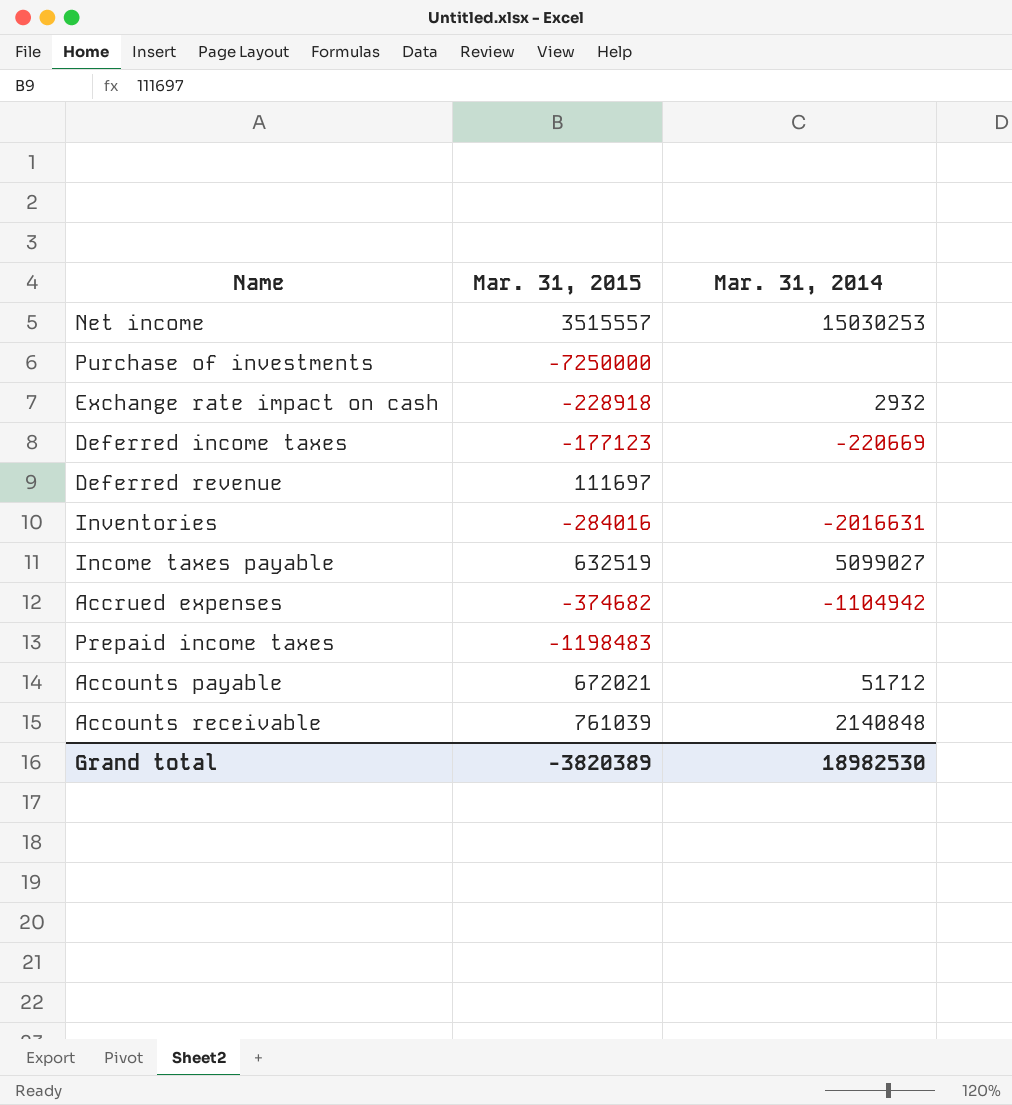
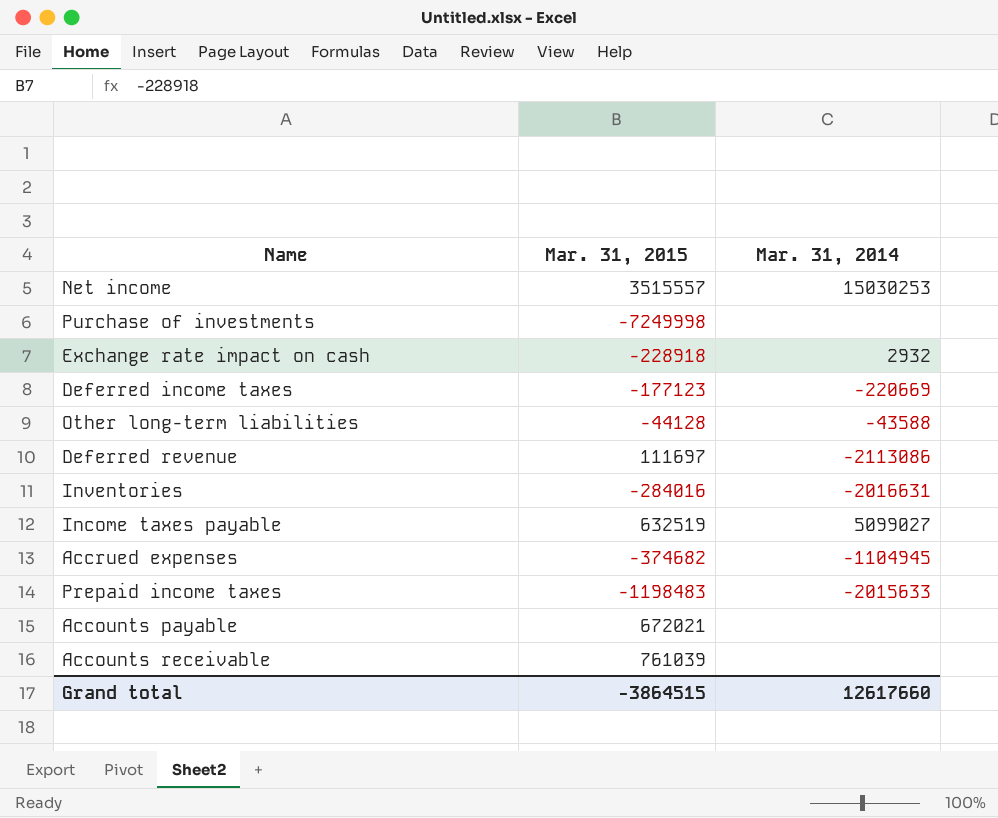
Purchase of investments | Mar. 31, 2015: -7250000 -> -7249998
row Other long-term liabilities: none -> -44128 | -43588
Deferred revenue | Mar. 31, 2014: none -> -2113086
Accrued expenses | Mar. 31, 2014: -1104942 -> -1104945
Prepaid income taxes | Mar. 31, 2014: none -> -2015633
Accounts payable | Mar. 31, 2014: 51712 -> none
Accounts receivable | Mar. 31, 2014: 2140848 -> none
Grand total | Mar. 31, 2015: -3820389 -> -3864515
Grand total | Mar. 31, 2014: 18982530 -> 12617660

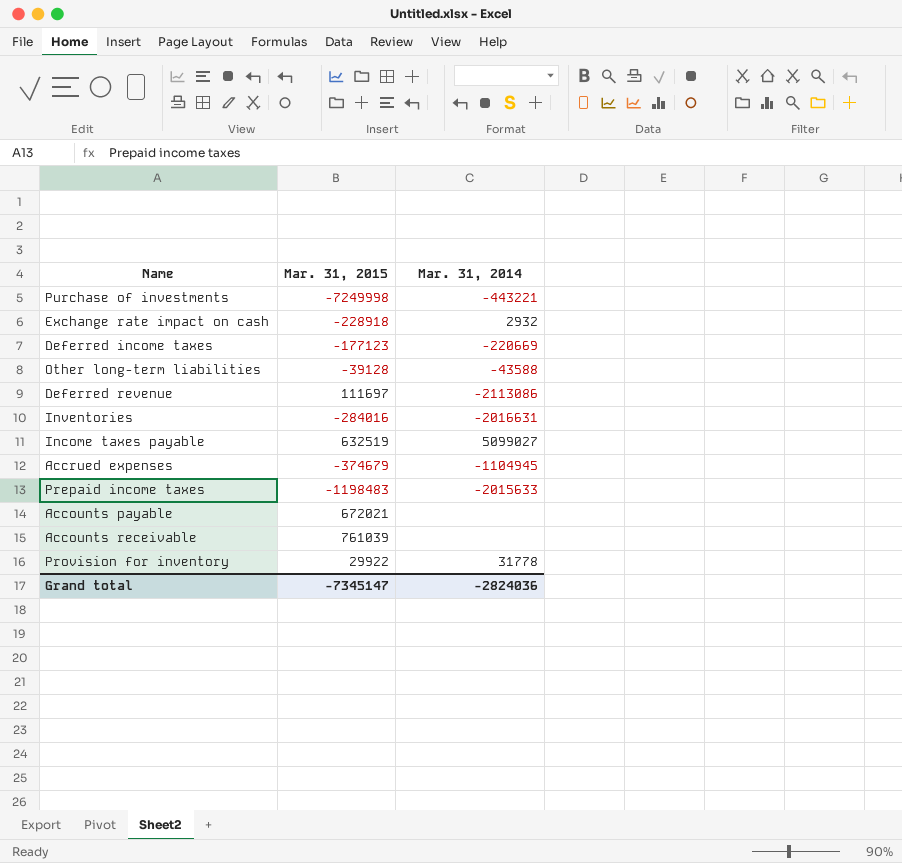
row Net income: 3515557 | 15030253 -> none
Purchase of investments | Mar. 31, 2014: none -> -443221
Other long-term liabilities | Mar. 31, 2015: -44128 -> -39128
Accrued expenses | Mar. 31, 2015: -374682 -> -374679
row Provision for inventory: none -> 29922 | 31778
Grand total | Mar. 31, 2015: -3864515 -> -7345147
Grand total | Mar. 31, 2014: 12617660 -> -2824036

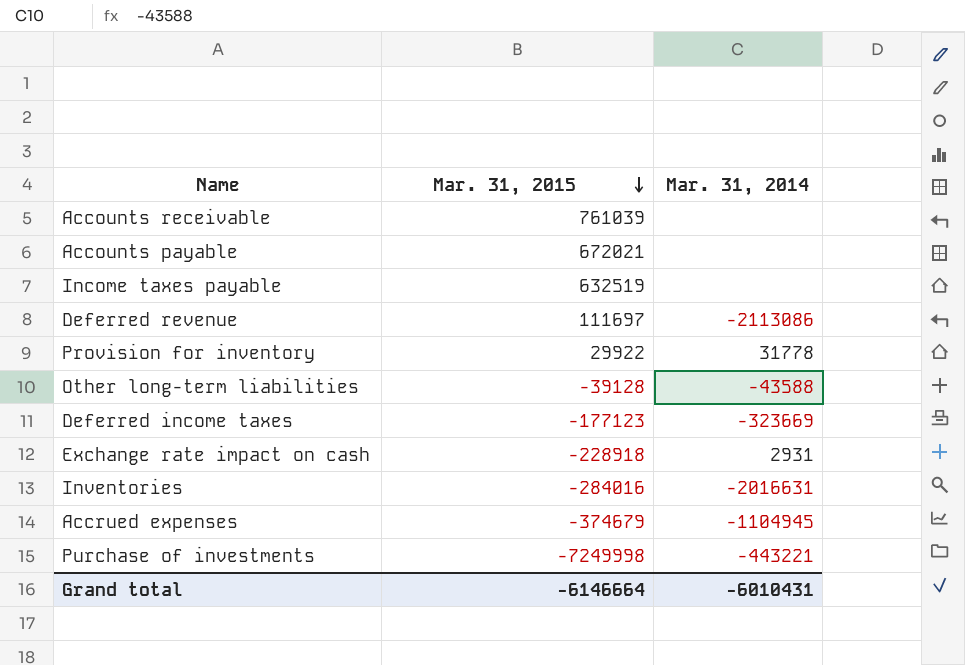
row order: none -> Mar. 31, 2015 descending
row Prepaid income taxes: -1198483 | -2015633 -> none
Income taxes payable | Mar. 31, 2014: 5099027 -> none
Deferred income taxes | Mar. 31, 2014: -220669 -> -323669
Exchange rate impact on cash | Mar. 31, 2014: 2932 -> 2931
Grand total | Mar. 31, 2015: -7345147 -> -6146664
Grand total | Mar. 31, 2014: -2824036 -> -6010431

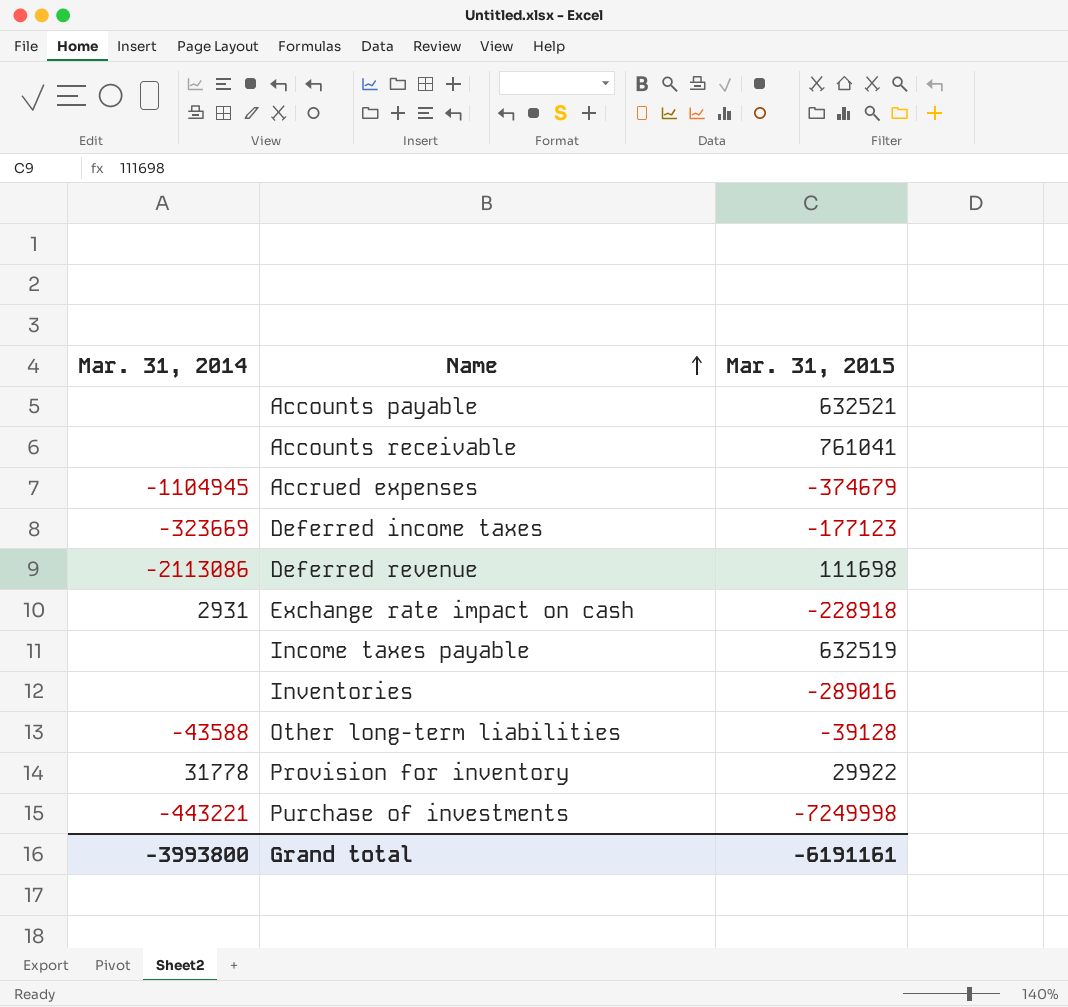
row order: Mar. 31, 2015 descending -> Name ascending
column Mar. 31, 2014 | position: 3 -> 1
Accounts payable | Mar. 31, 2015: 672021 -> 632521
Accounts receivable | Mar. 31, 2015: 761039 -> 761041
Deferred revenue | Mar. 31, 2015: 111697 -> 111698
Inventories | Mar. 31, 2014: -2016631 -> none
Inventories | Mar. 31, 2015: -284016 -> -289016
Grand total | Mar. 31, 2014: -6010431 -> -3993800
Grand total | Mar. 31, 2015: -6146664 -> -6191161

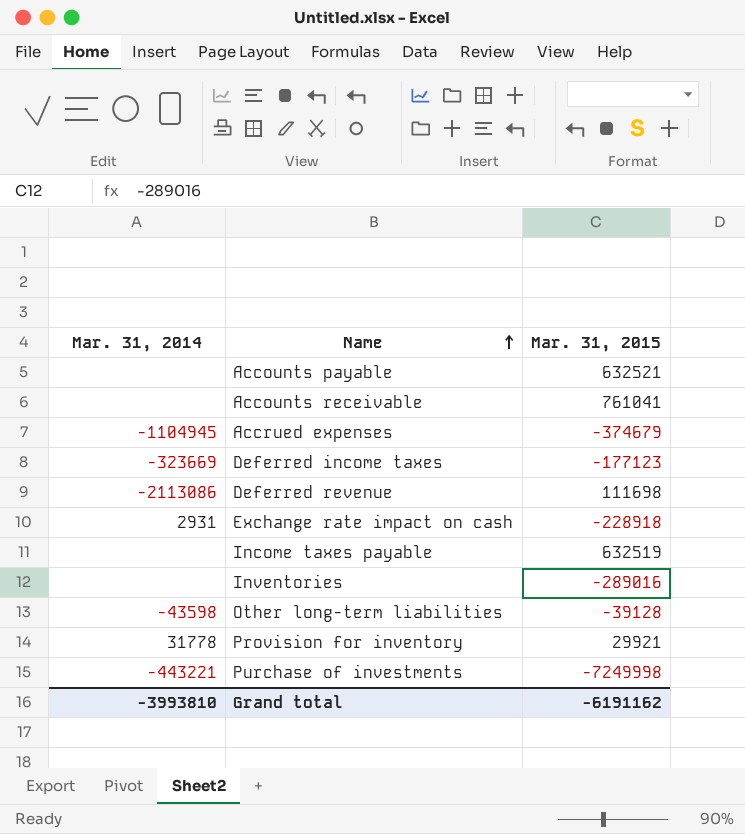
Other long-term liabilities | Mar. 31, 2014: -43588 -> -43598
Provision for inventory | Mar. 31, 2015: 29922 -> 29921
Grand total | Mar. 31, 2014: -3993800 -> -3993810
Grand total | Mar. 31, 2015: -6191161 -> -6191162

